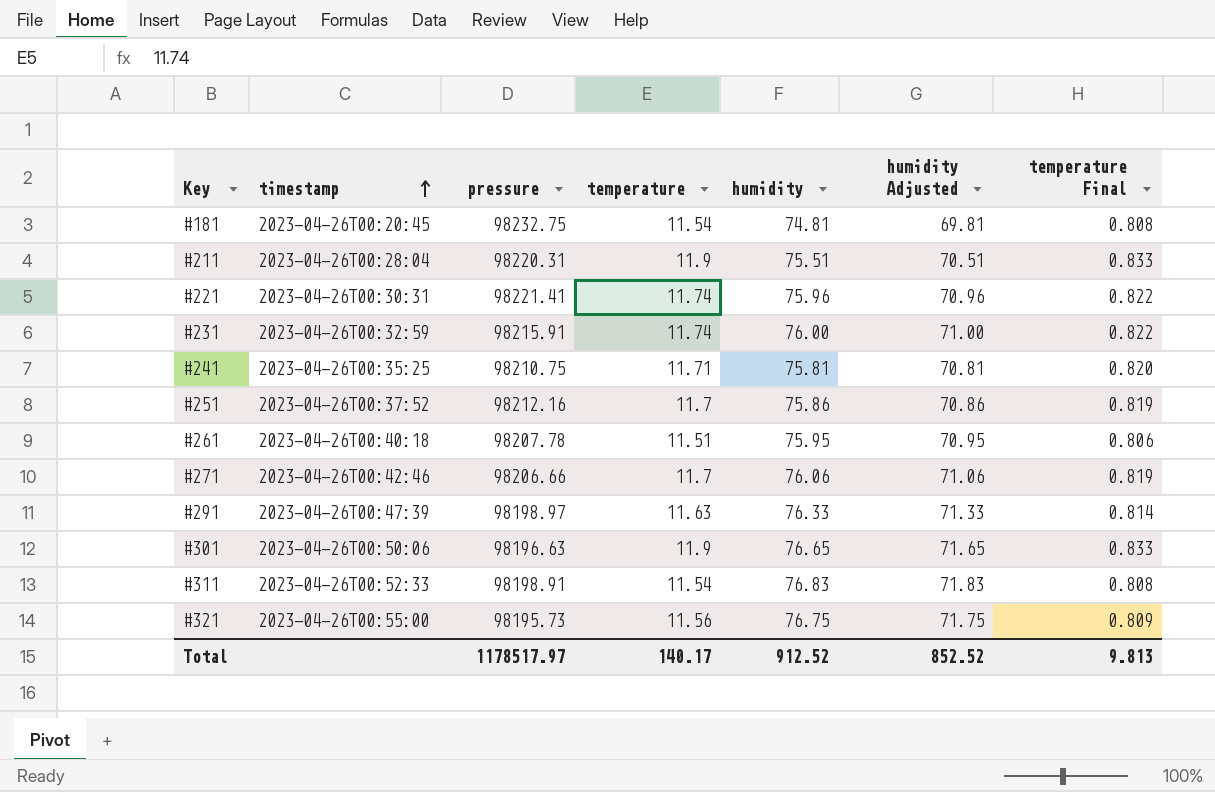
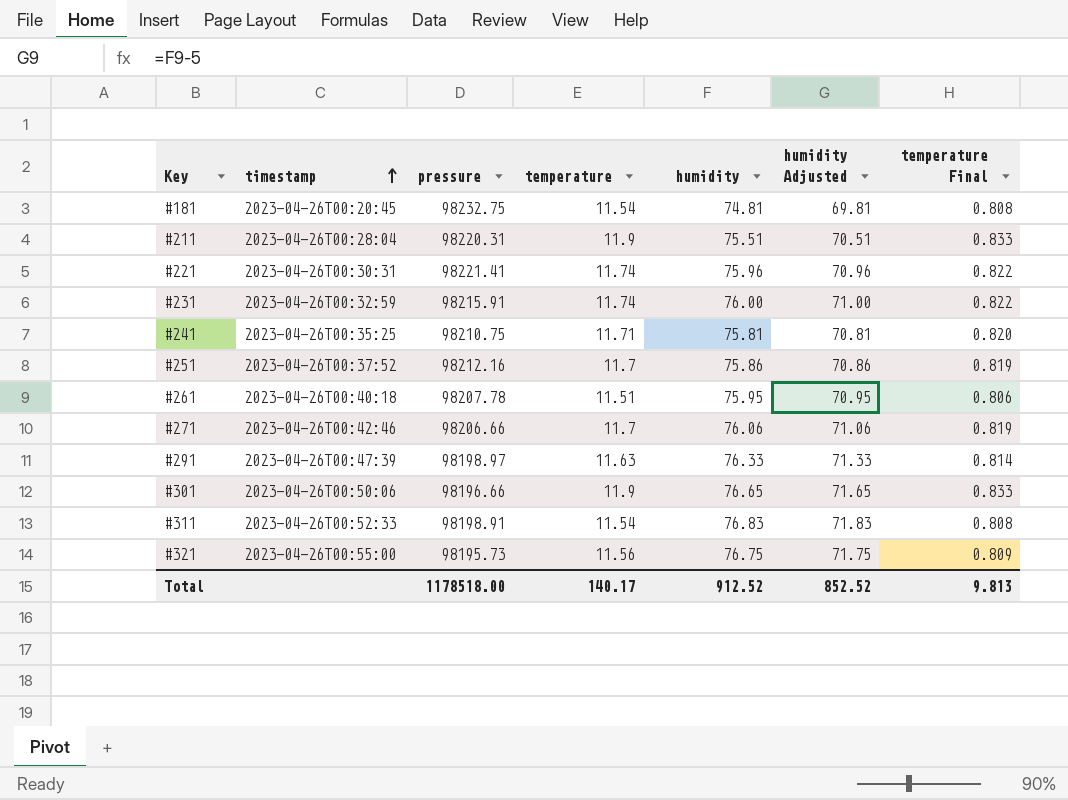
#301 | pressure: 98196.63 -> 98196.66
Total | pressure: 1178517.97 -> 1178518.00

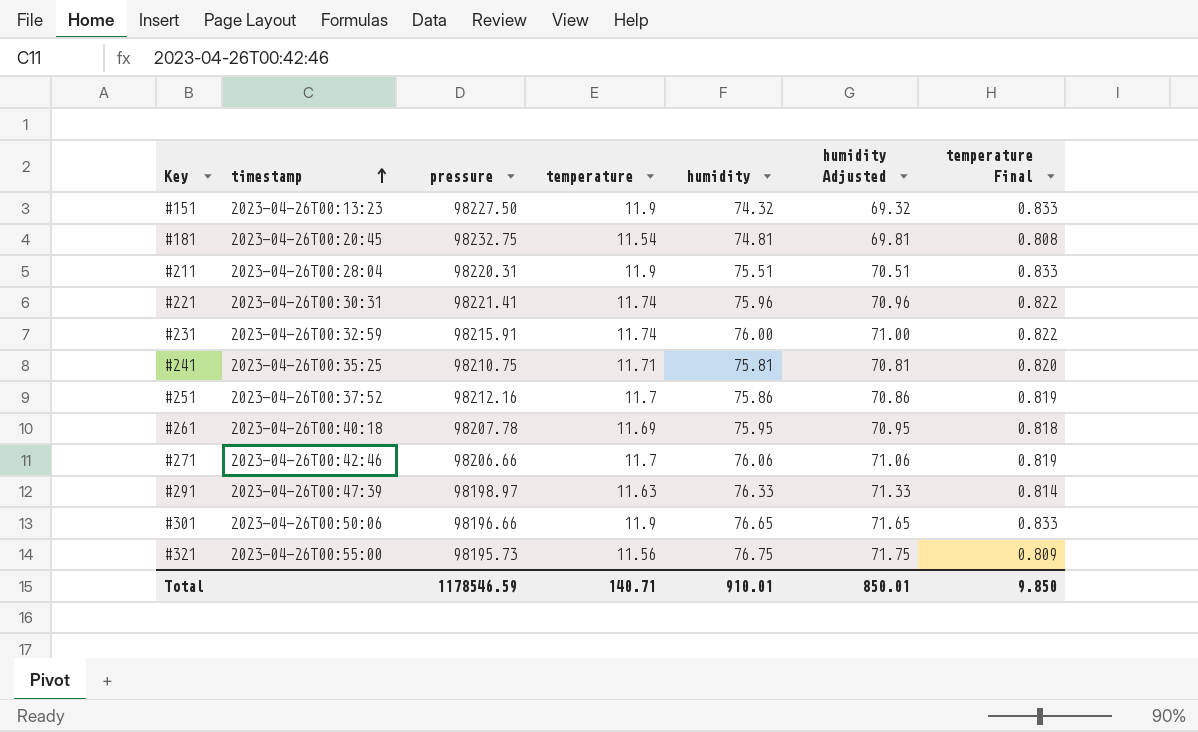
row #311: 2023-04-26T00:52:33 | 98198.91 | 11.54 | 76.83 | 71.83 | 0.808 -> none
row #151: none -> 2023-04-26T00:13:23 | 98227.50 | 11.9 | 74.32 | 69.32 | 0.833
#261 | temperature: 11.51 -> 11.69
#261 | temperature Final: 0.806 -> 0.818
Total | pressure: 1178518.00 -> 1178546.59
Total | temperature: 140.17 -> 140.71
Total | humidity: 912.52 -> 910.01
Total | humidity Adjusted: 852.52 -> 850.01
Total | temperature Final: 9.813 -> 9.850

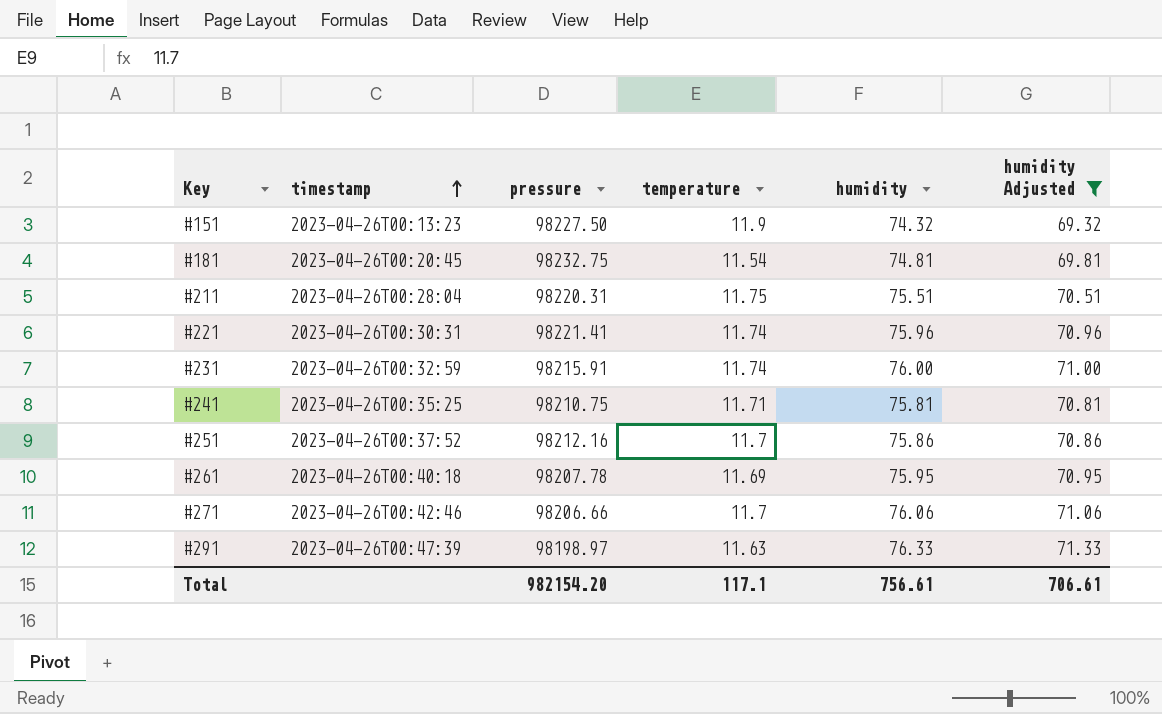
filter: none -> humidity Adjusted <= 71.33
column temperature Final | formula: [temperature] * 0.07 -> none
#211 | temperature: 11.9 -> 11.75
Total | pressure: 1178546.59 -> 982154.20
Total | temperature: 140.71 -> 117.1
Total | humidity: 910.01 -> 756.61
Total | humidity Adjusted: 850.01 -> 706.61

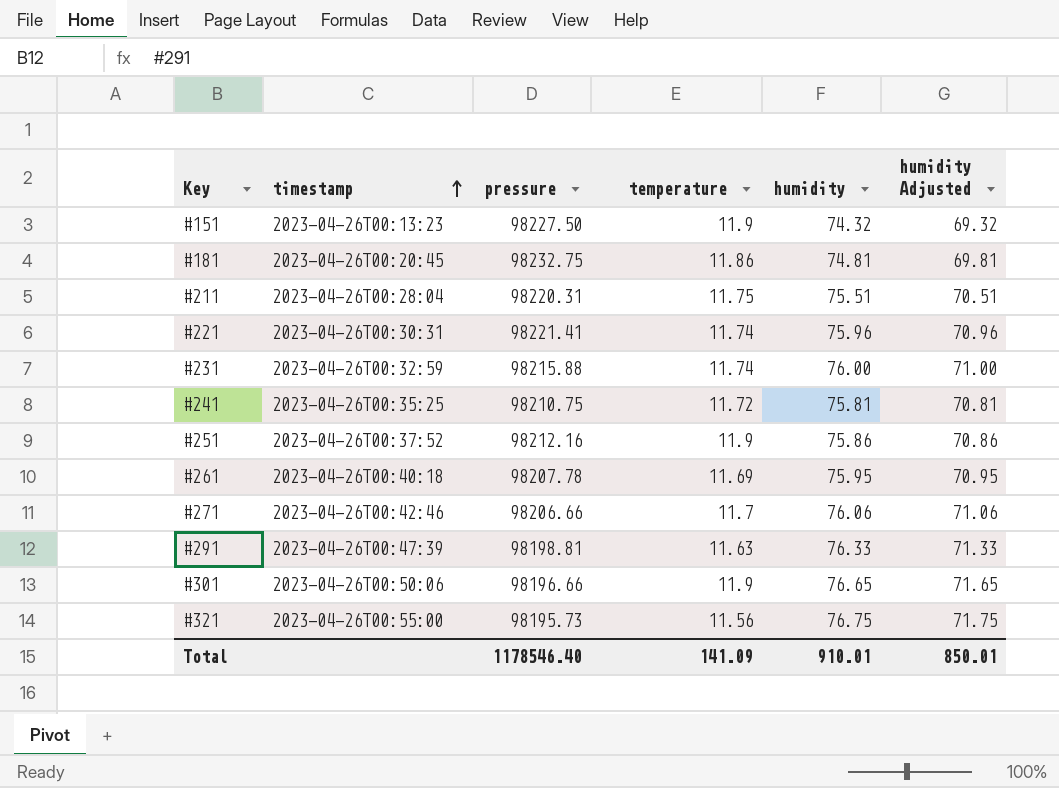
filter: humidity Adjusted <= 71.33 -> none
#181 | temperature: 11.54 -> 11.86
#231 | pressure: 98215.91 -> 98215.88
#241 | temperature: 11.71 -> 11.72
#251 | temperature: 11.7 -> 11.9
#291 | pressure: 98198.97 -> 98198.81
Total | pressure: 982154.20 -> 1178546.40
Total | temperature: 117.1 -> 141.09
Total | humidity: 756.61 -> 910.01
Total | humidity Adjusted: 706.61 -> 850.01

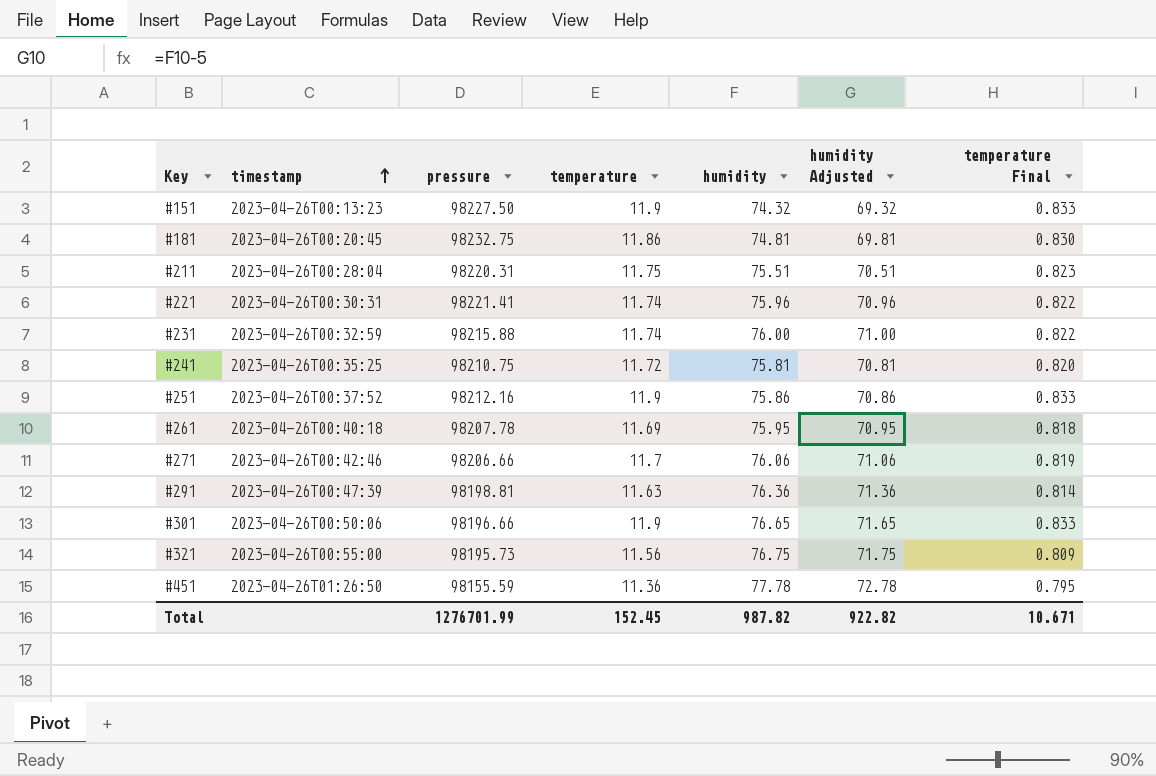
column temperature Final | formula: none -> [temperature] * 0.07
#291 | humidity: 76.33 -> 76.36
#291 | humidity Adjusted: 71.33 -> 71.36
row #451: none -> 2023-04-26T01:26:50 | 98155.59 | 11.36 | 77.78 | 72.78 | 0.795
Total | pressure: 1178546.40 -> 1276701.99
Total | temperature: 141.09 -> 152.45
Total | humidity: 910.01 -> 987.82
Total | humidity Adjusted: 850.01 -> 922.82

